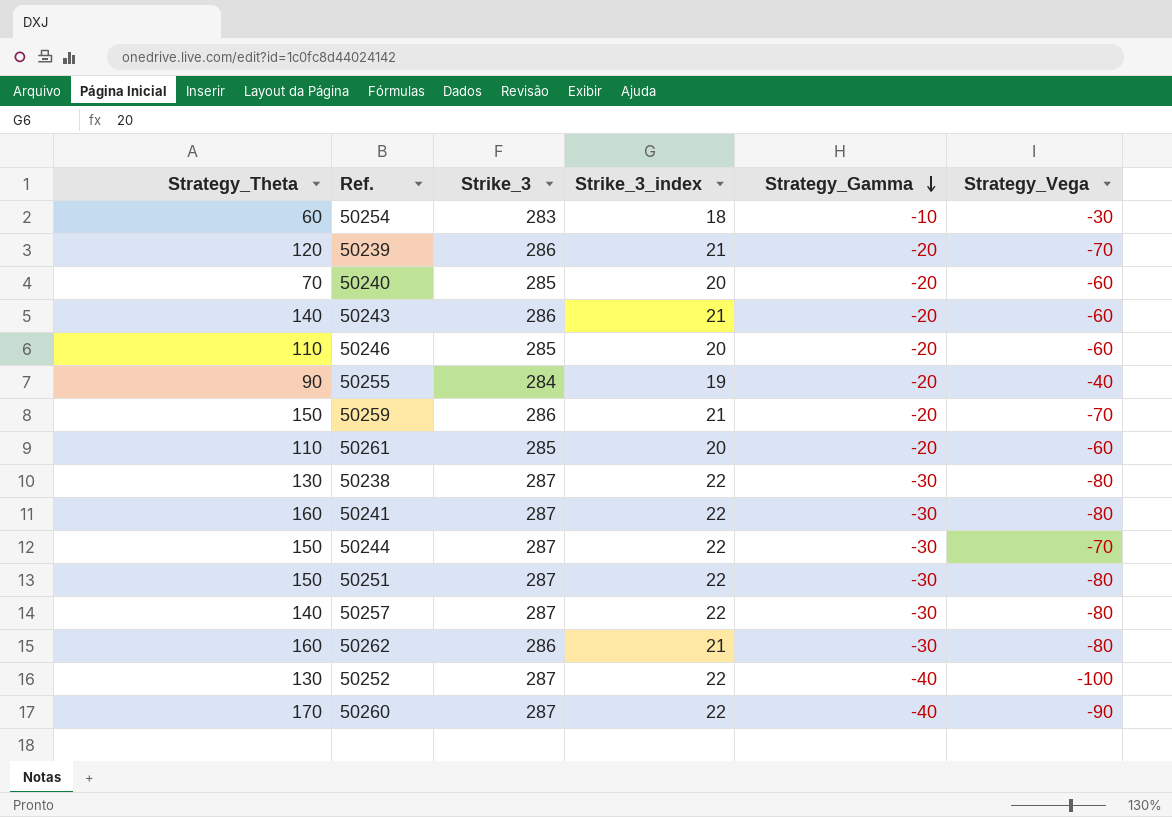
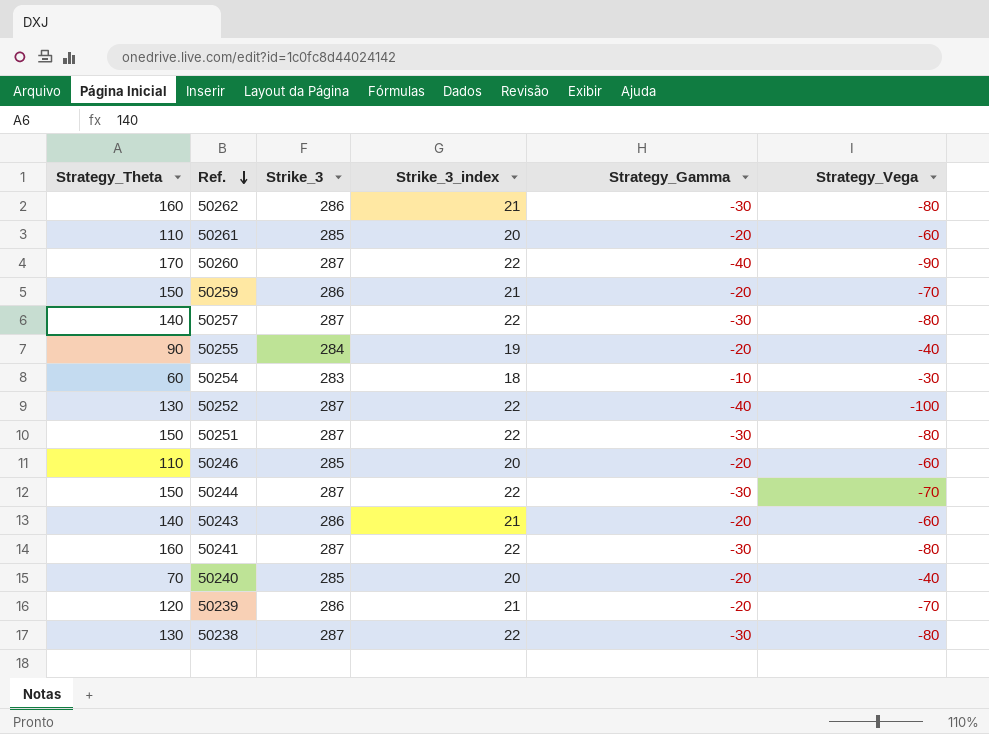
row order: Strategy_Gamma descending -> Ref. descending
50240 | Strategy_Vega: -60 -> -40

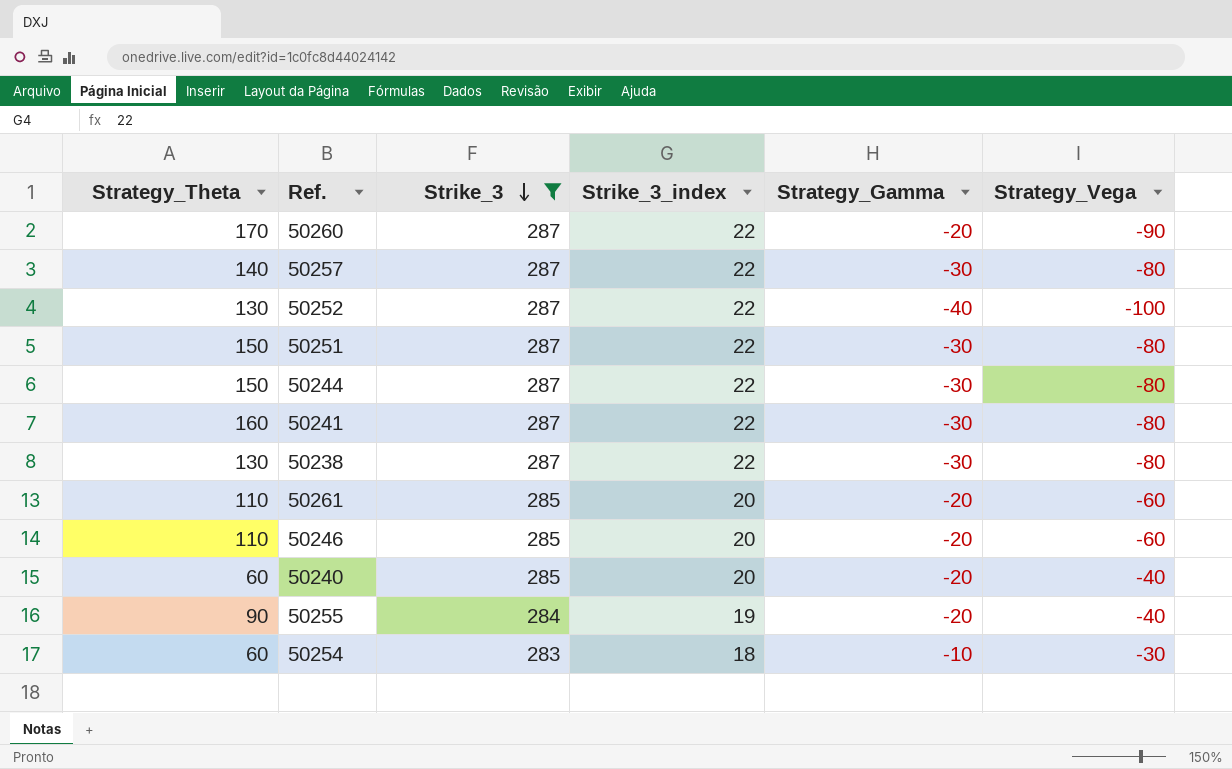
filter: none -> Strike_3 != 286
row order: Ref. descending -> Strike_3 descending
50260 | Strategy_Gamma: -40 -> -20
50244 | Strategy_Vega: -70 -> -80
50240 | Strategy_Theta: 70 -> 60

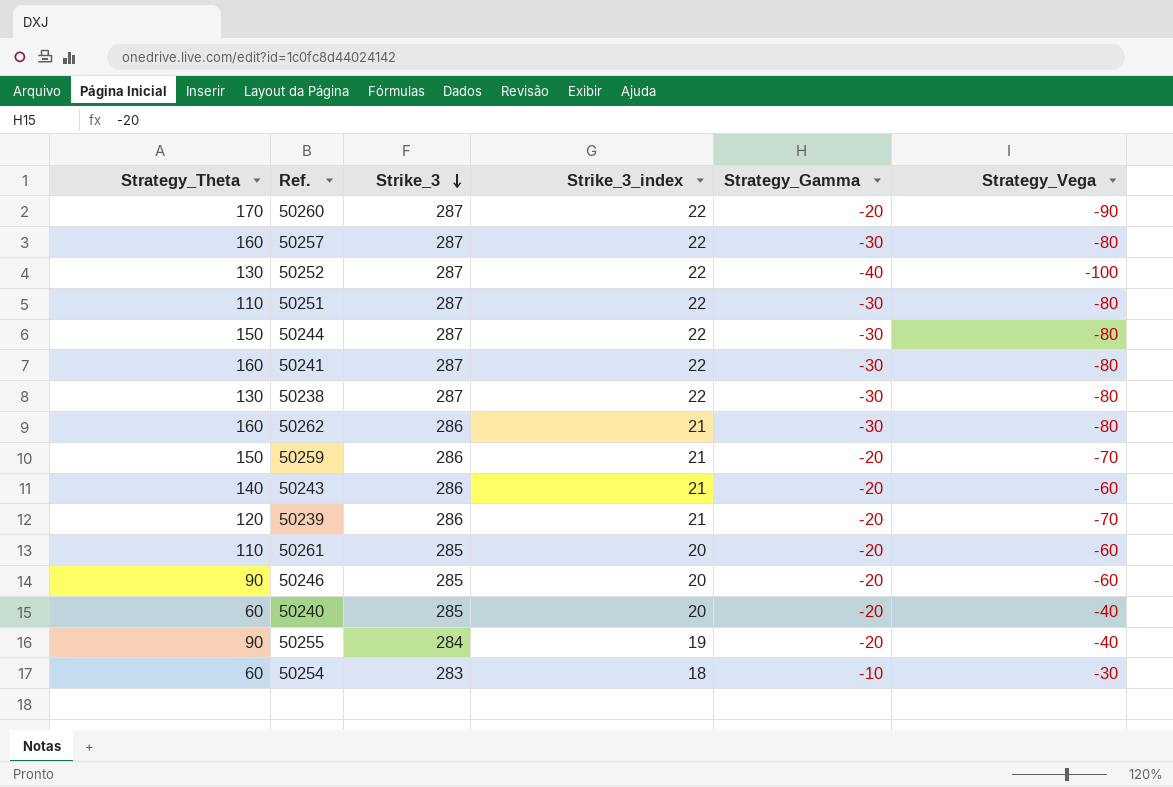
filter: Strike_3 != 286 -> none
50257 | Strategy_Theta: 140 -> 160
50251 | Strategy_Theta: 150 -> 110
50246 | Strategy_Theta: 110 -> 90

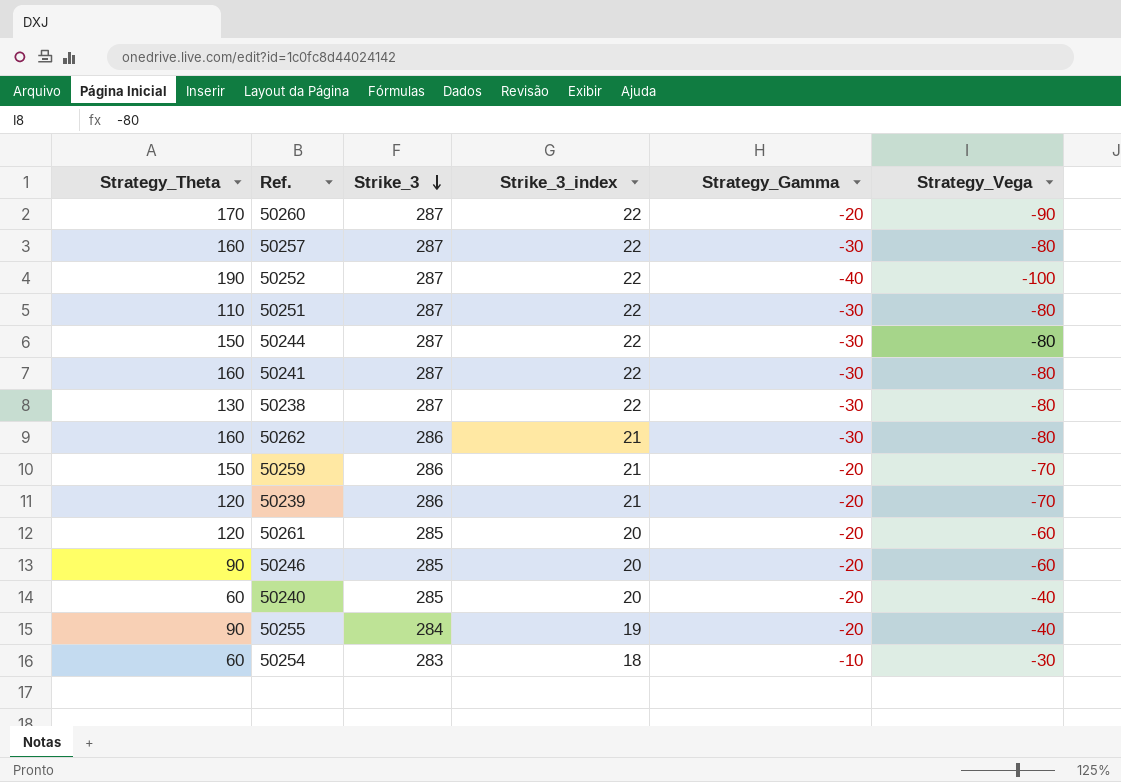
row 50243: 140 | 286 | 21 | -20 | -60 -> none
50252 | Strategy_Theta: 130 -> 190
50261 | Strategy_Theta: 110 -> 120

